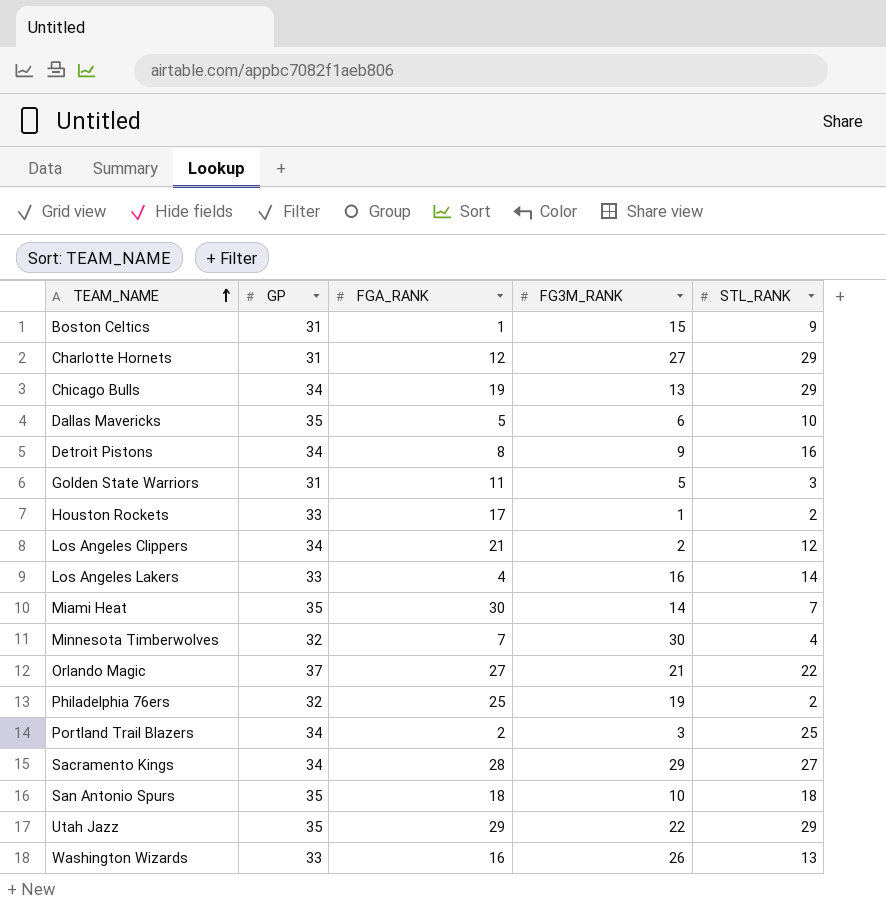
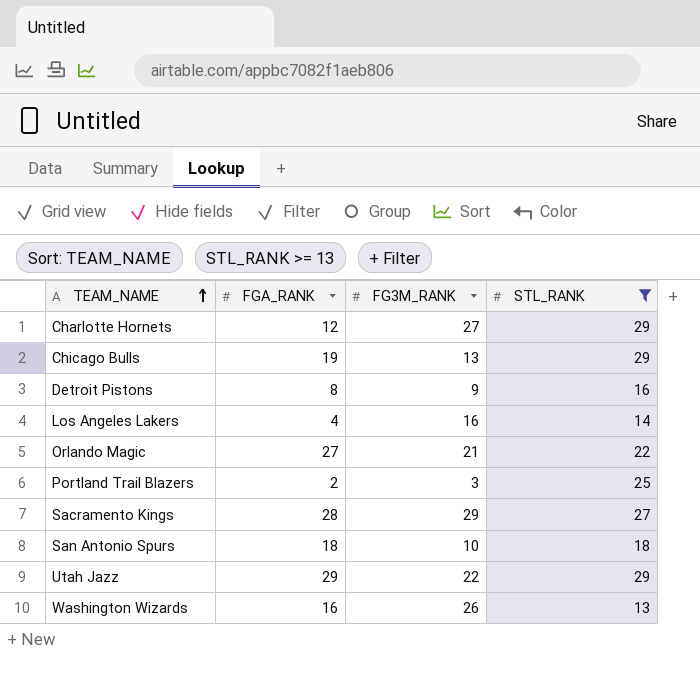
filter: none -> STL_RANK >= 13
column GP | position: 2 -> none

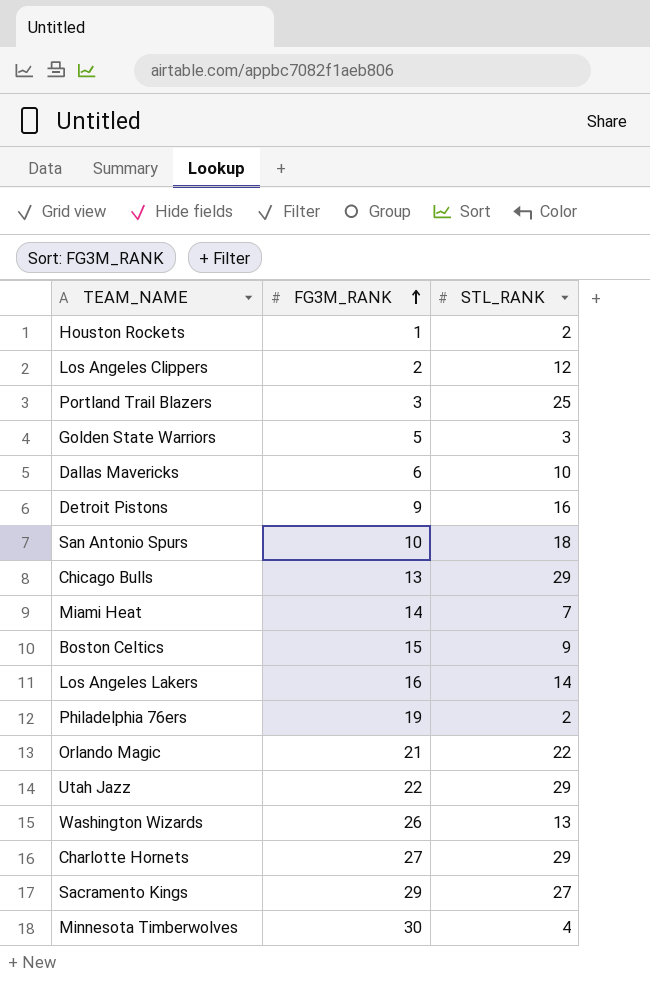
filter: STL_RANK >= 13 -> none
row order: TEAM_NAME ascending -> FG3M_RANK ascending
column FGA_RANK | position: 2 -> none

